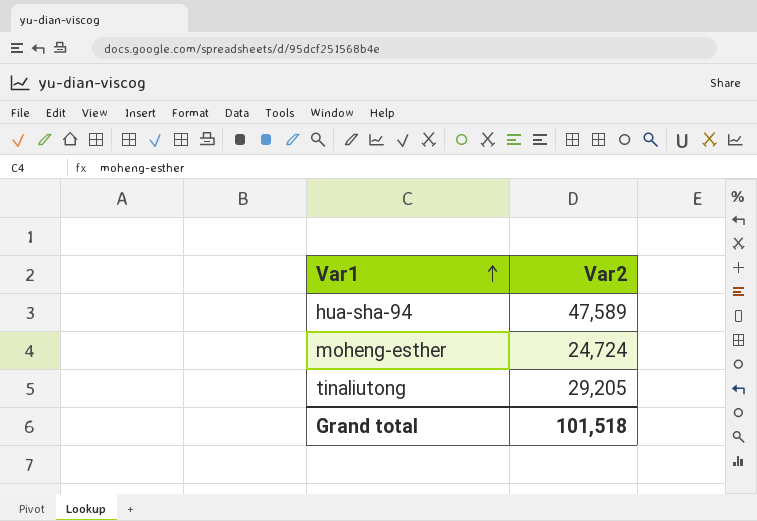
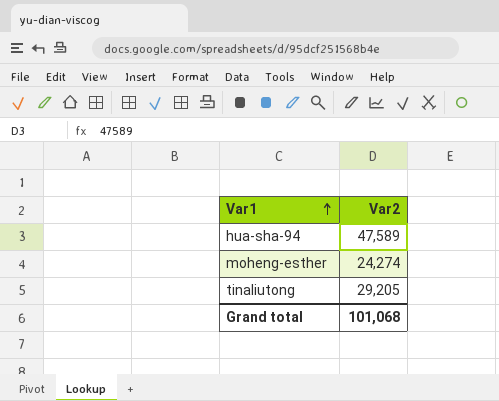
moheng-esther | Var2: 24,724 -> 24,274
Grand total | Var2: 101,518 -> 101,068

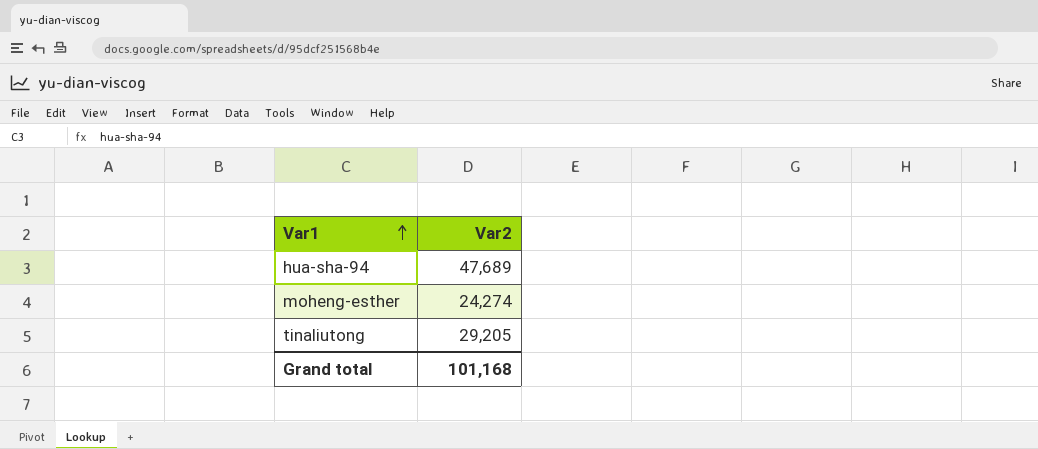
hua-sha-94 | Var2: 47,589 -> 47,689
Grand total | Var2: 101,068 -> 101,168

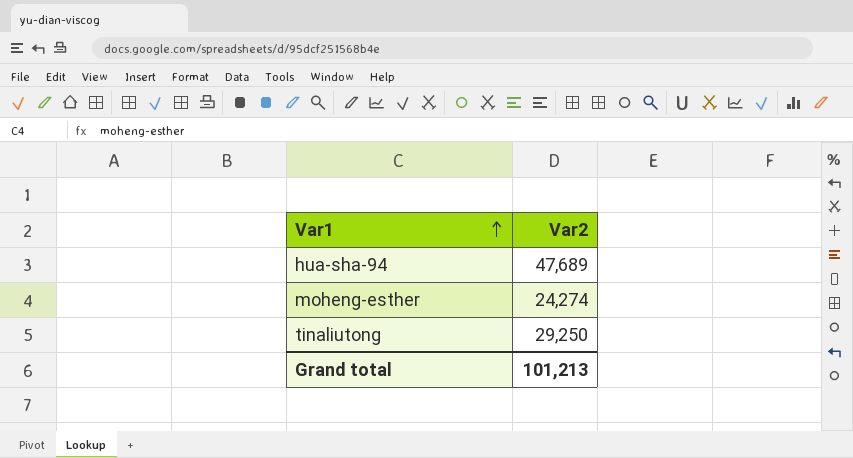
tinaliutong | Var2: 29,205 -> 29,250
Grand total | Var2: 101,168 -> 101,213

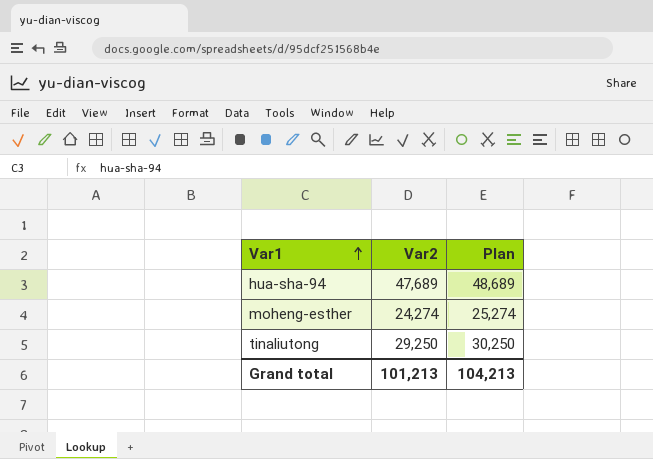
column Plan | formula: none -> [Var2] + 1000

